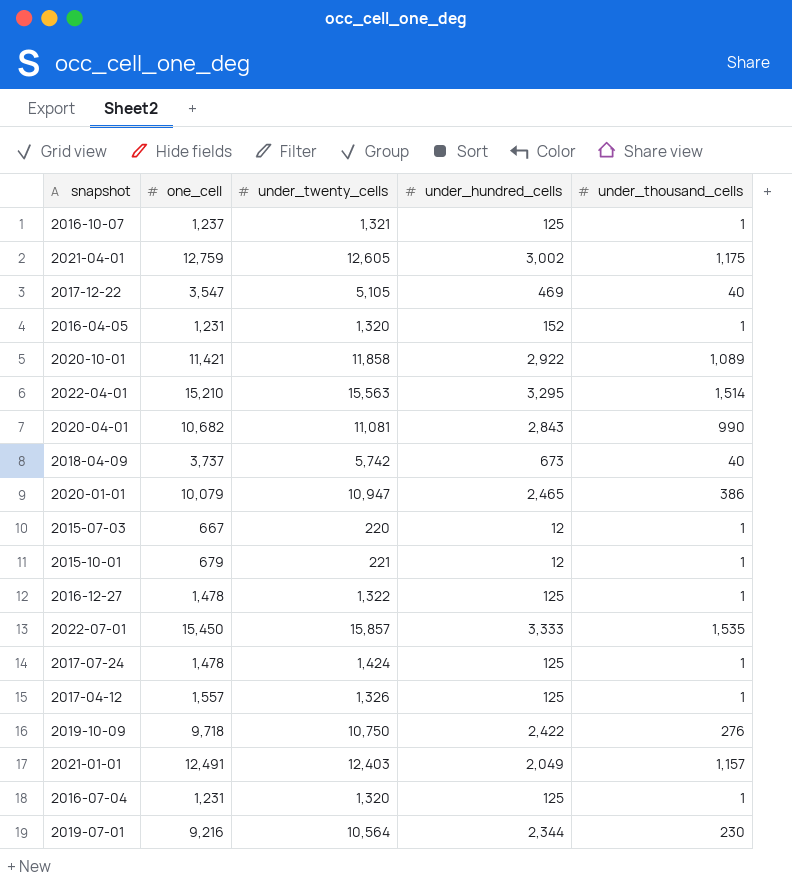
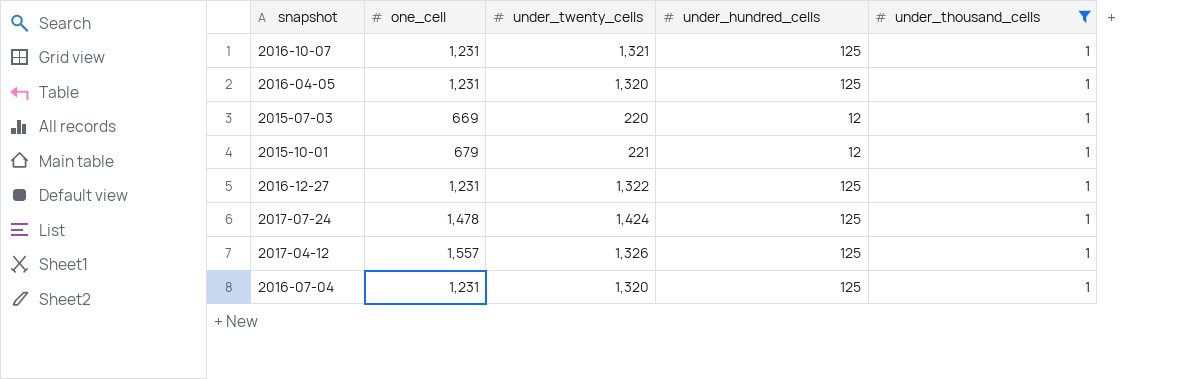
filter: none -> under_thousand_cells = 1
2016-10-07 | one_cell: 1,237 -> 1,231
2016-04-05 | under_hundred_cells: 152 -> 125
2015-07-03 | one_cell: 667 -> 669
2016-12-27 | one_cell: 1,478 -> 1,231

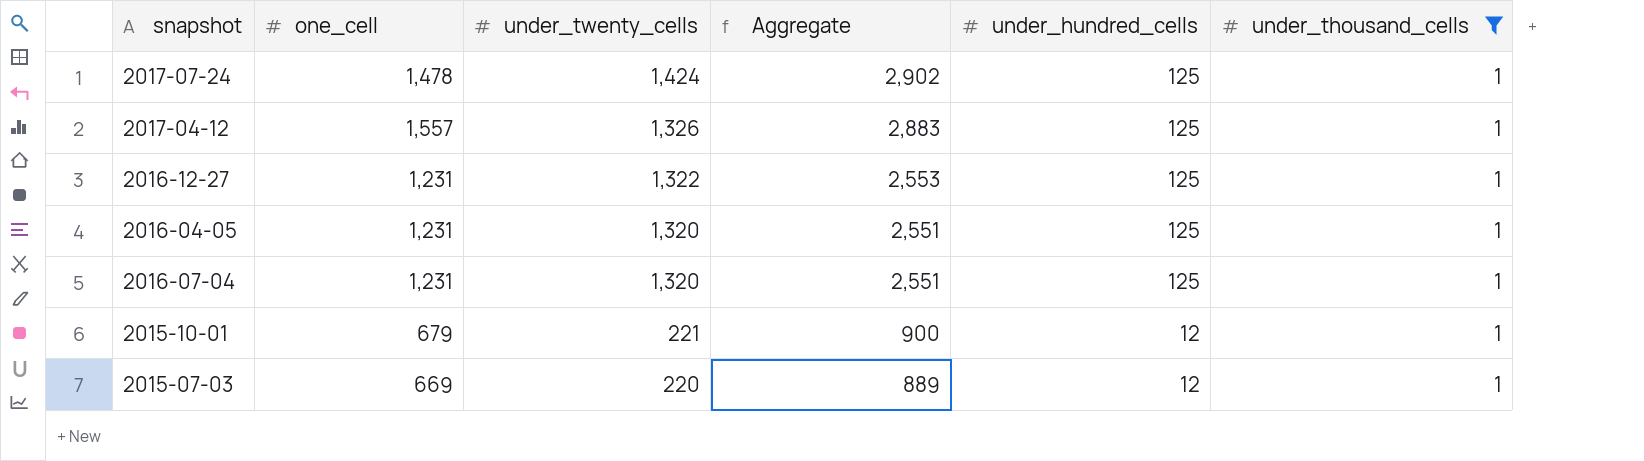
row order: none -> under_twenty_cells descending
column Aggregate | formula: none -> [one_cell] + [under_twenty_cells]
row 2016-10-07: 1,231 | 1,321 | 125 | 1 -> none

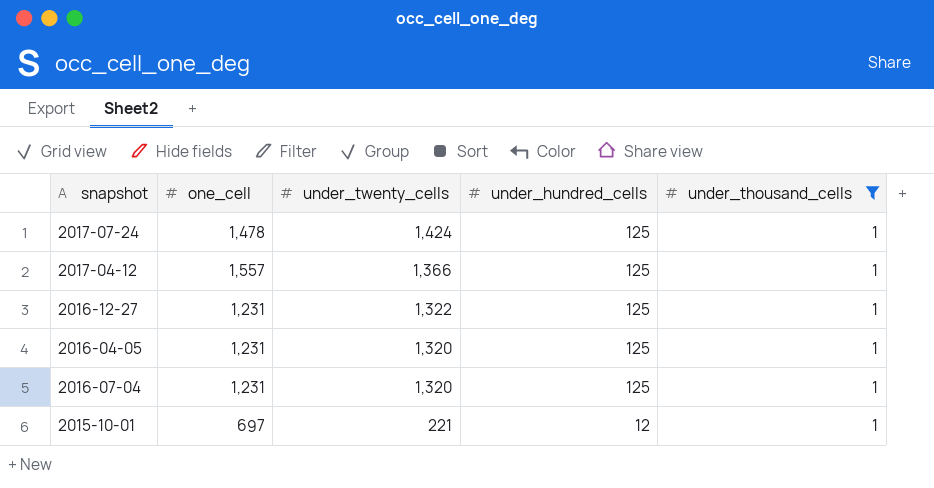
column Aggregate | formula: [one_cell] + [under_twenty_cells] -> none
row 2015-07-03: 669 | 220 | 889 | 12 | 1 -> none
2017-04-12 | under_twenty_cells: 1,326 -> 1,366
2015-10-01 | one_cell: 679 -> 697

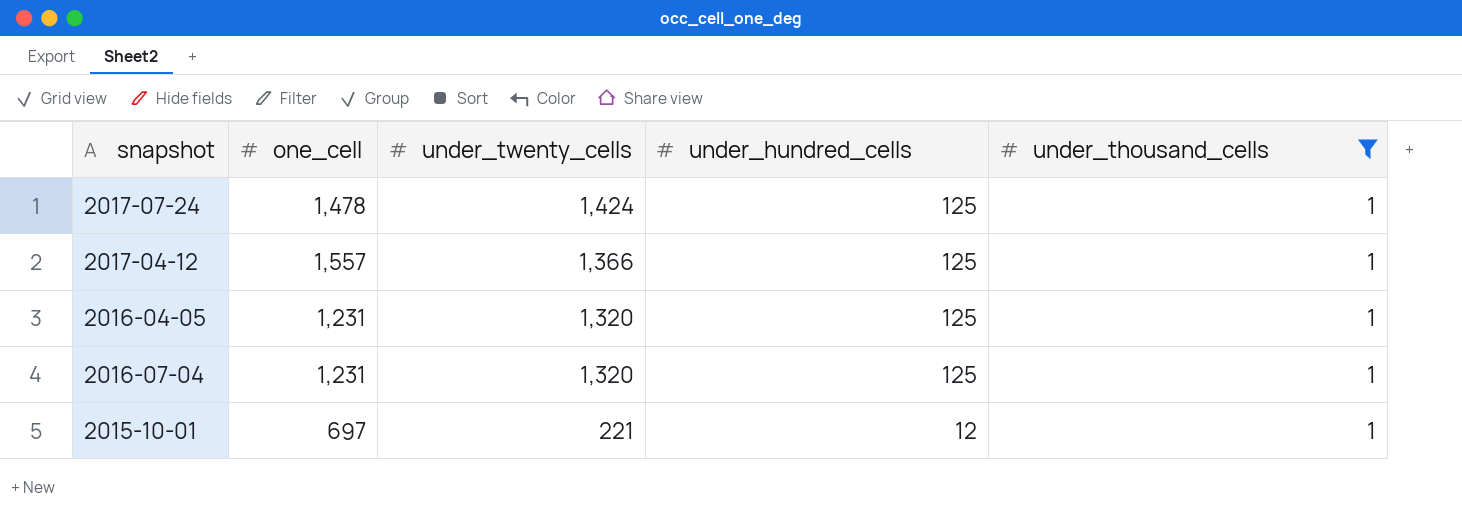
row 2016-12-27: 1,231 | 1,322 | 125 | 1 -> none

